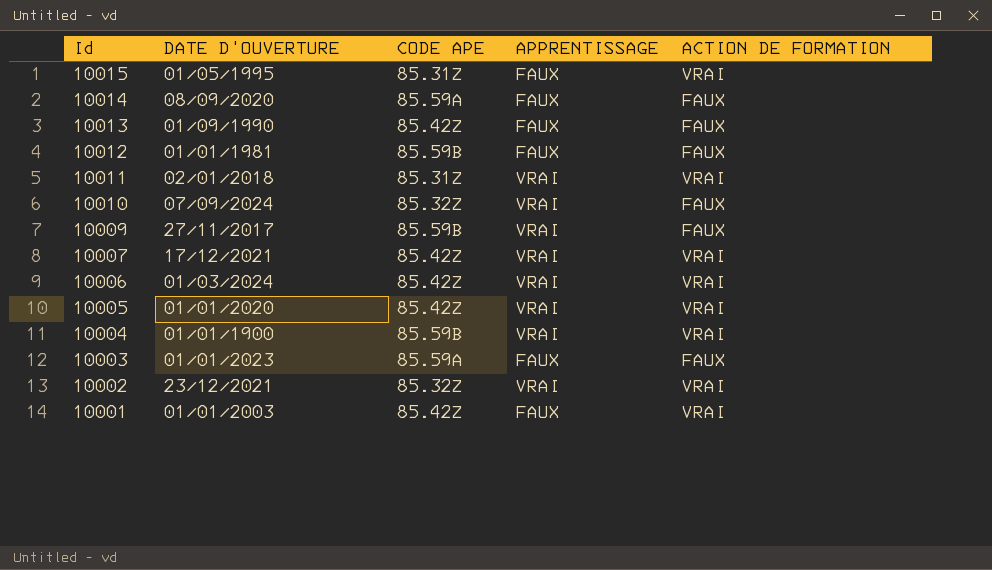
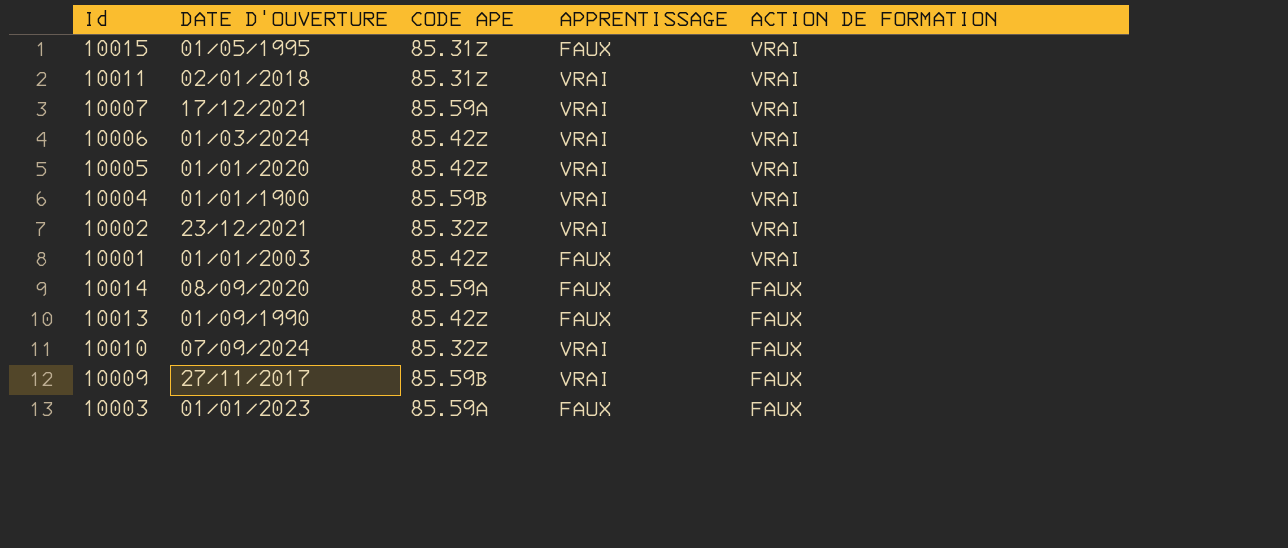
row order: Id descending -> ACTION DE FORMATION descending
row 10012: 01/01/1981 | 85.59B | FAUX | FAUX -> none
10007 | CODE APE: 85.42Z -> 85.59A

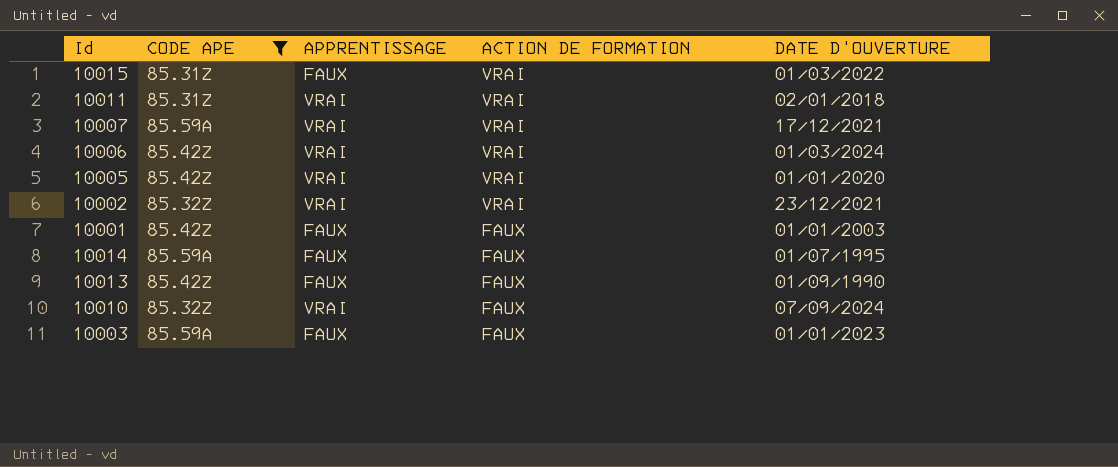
filter: none -> CODE APE != 85.59B
column DATE D'OUVERTURE | position: 2 -> 5
10015 | DATE D'OUVERTURE: 01/05/1995 -> 01/03/2022
10001 | ACTION DE FORMATION: VRAI -> FAUX
10014 | DATE D'OUVERTURE: 08/09/2020 -> 01/07/1995

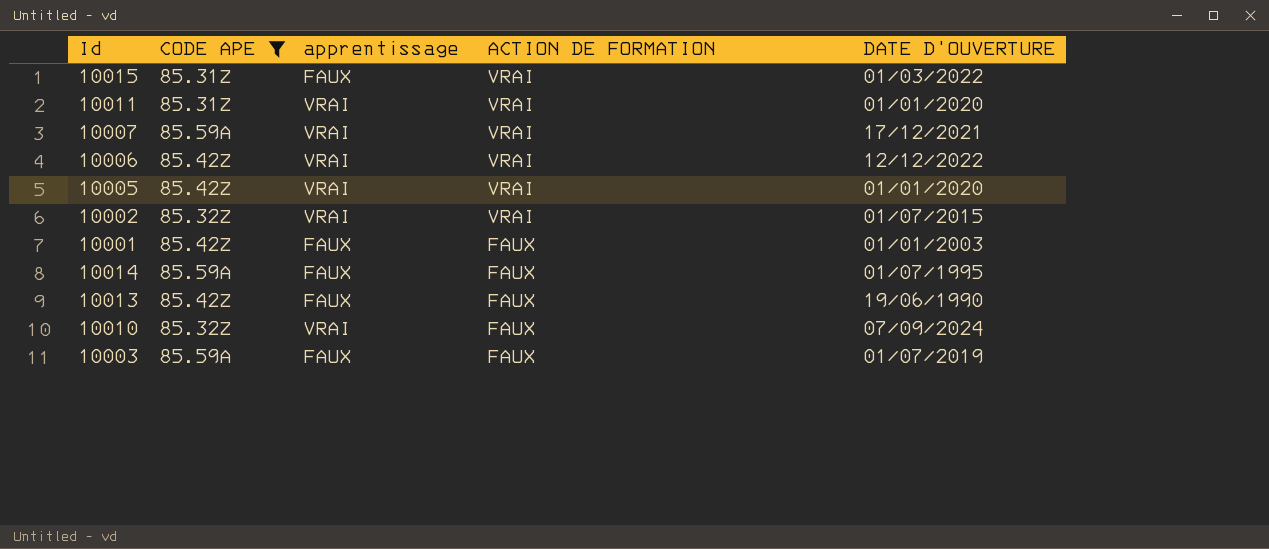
column name: APPRENTISSAGE -> apprentissage
10011 | DATE D'OUVERTURE: 02/01/2018 -> 01/01/2020
10006 | DATE D'OUVERTURE: 01/03/2024 -> 12/12/2022
10002 | DATE D'OUVERTURE: 23/12/2021 -> 01/07/2015
10013 | DATE D'OUVERTURE: 01/09/1990 -> 19/06/1990
10003 | DATE D'OUVERTURE: 01/01/2023 -> 01/07/2019

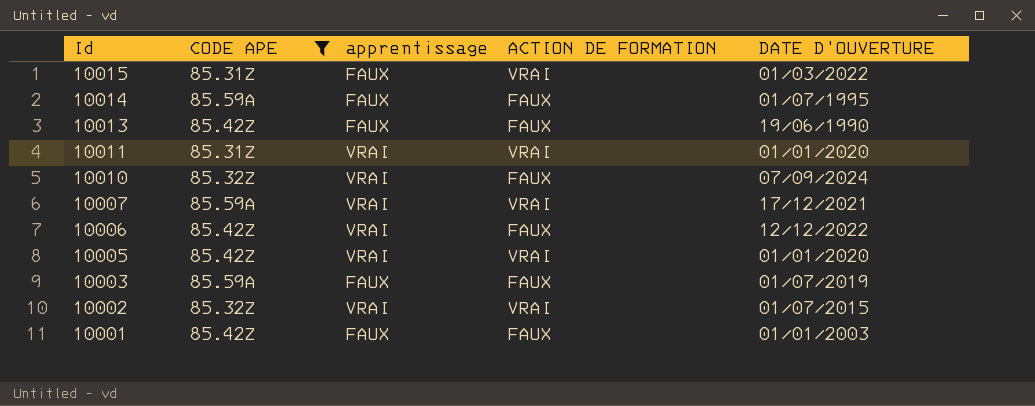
row order: ACTION DE FORMATION descending -> Id descending
10006 | ACTION DE FORMATION: VRAI -> FAUX

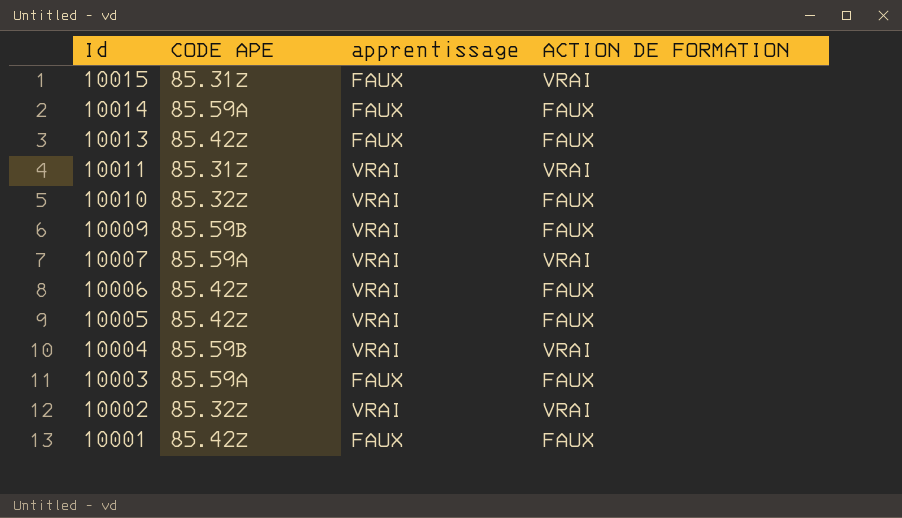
filter: CODE APE != 85.59B -> none
column DATE D'OUVERTURE | position: 5 -> none
10005 | ACTION DE FORMATION: VRAI -> FAUX

